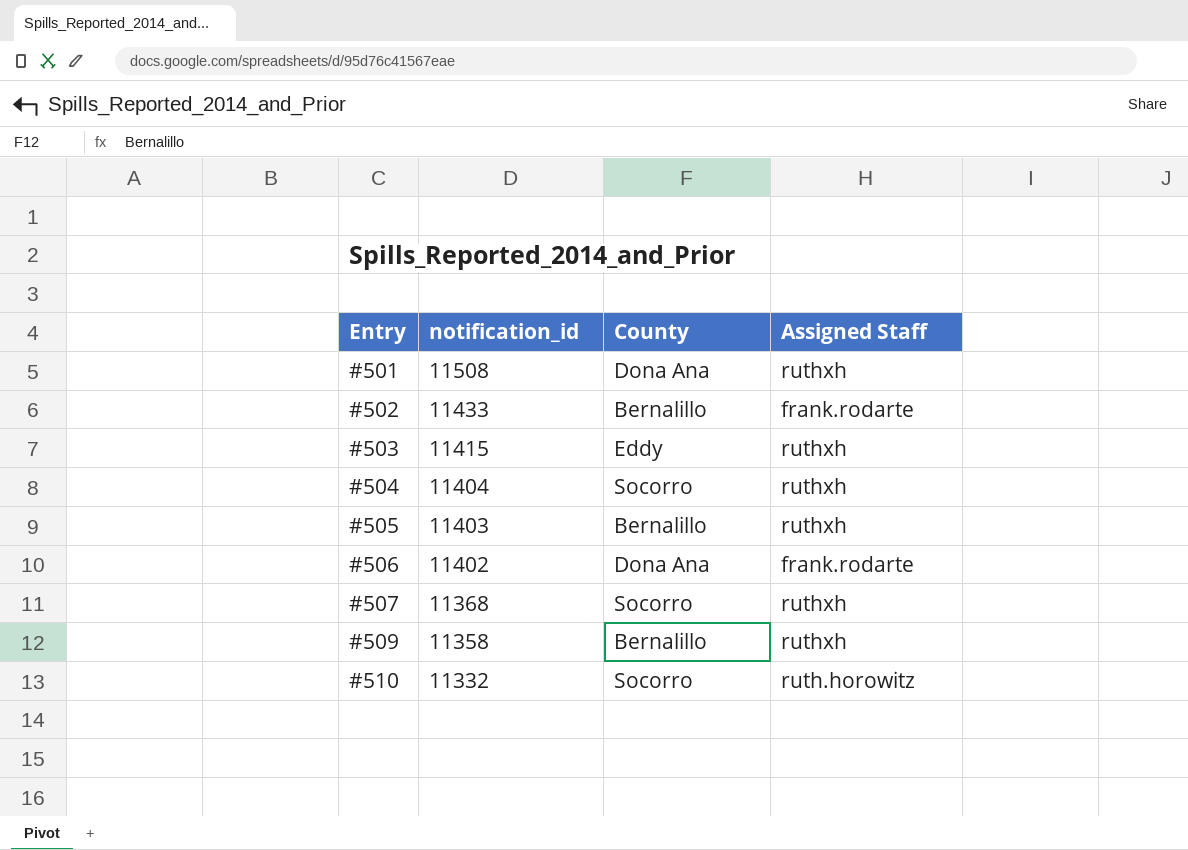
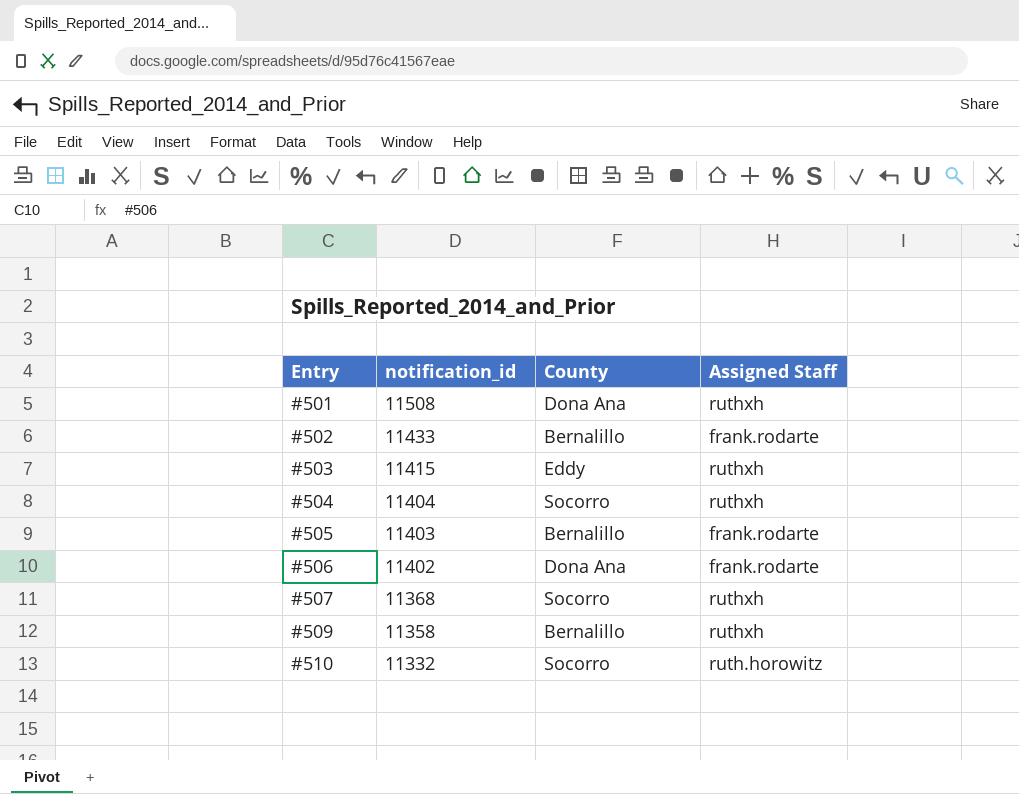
#505 | Assigned Staff: ruthxh -> frank.rodarte

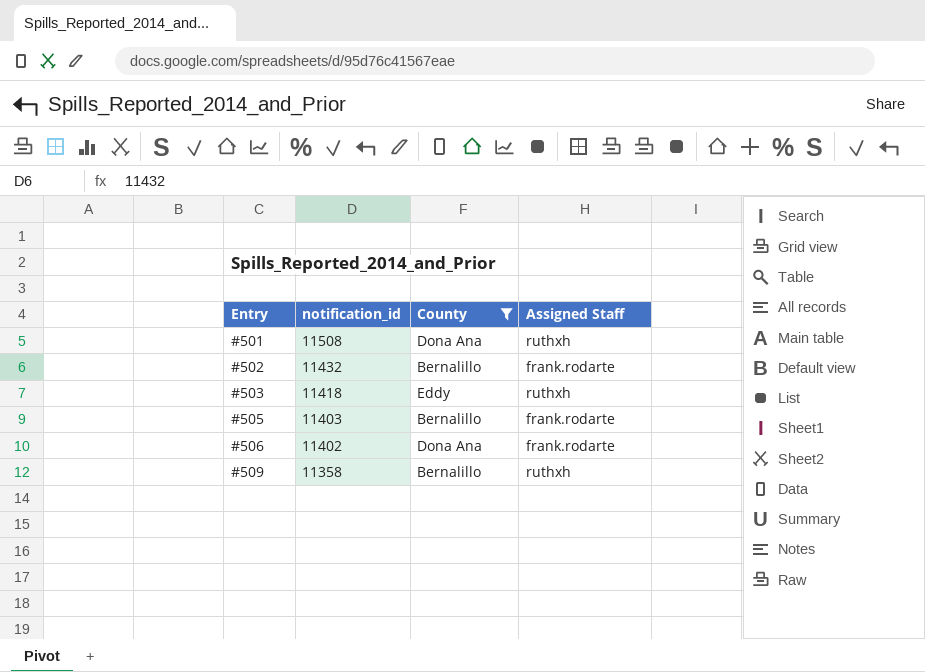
filter: none -> County != Socorro
#502 | notification_id: 11433 -> 11432
#503 | notification_id: 11415 -> 11418

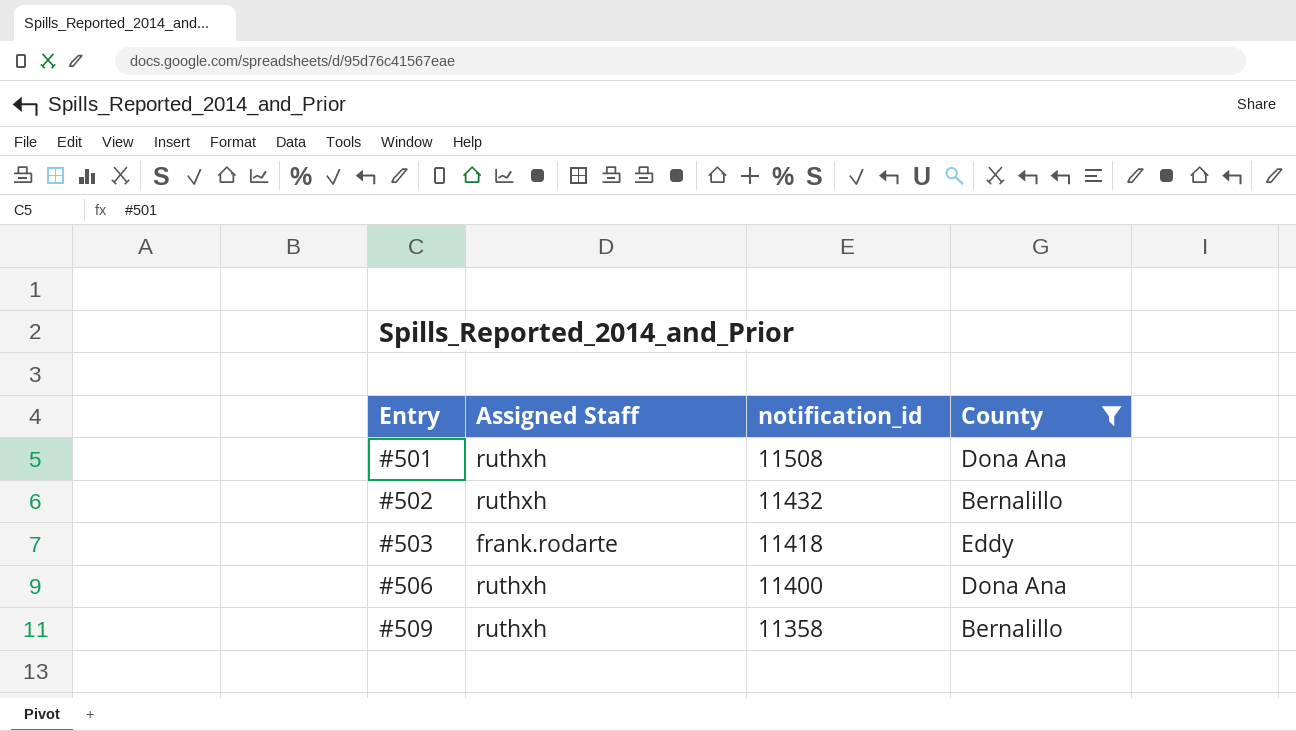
column Assigned Staff | position: 4 -> 2
row #505: 11403 | Bernalillo | frank.rodarte -> none
#502 | Assigned Staff: frank.rodarte -> ruthxh
#503 | Assigned Staff: ruthxh -> frank.rodarte
#506 | Assigned Staff: frank.rodarte -> ruthxh
#506 | notification_id: 11402 -> 11400

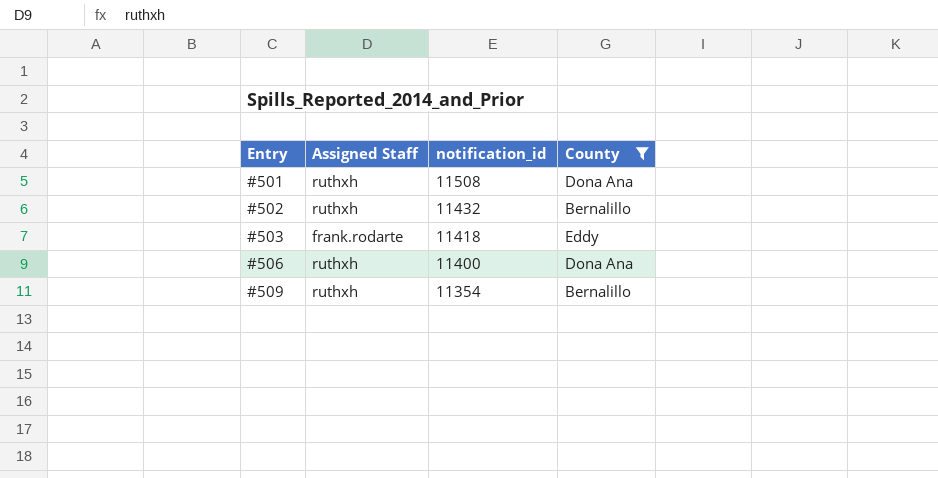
#509 | notification_id: 11358 -> 11354

